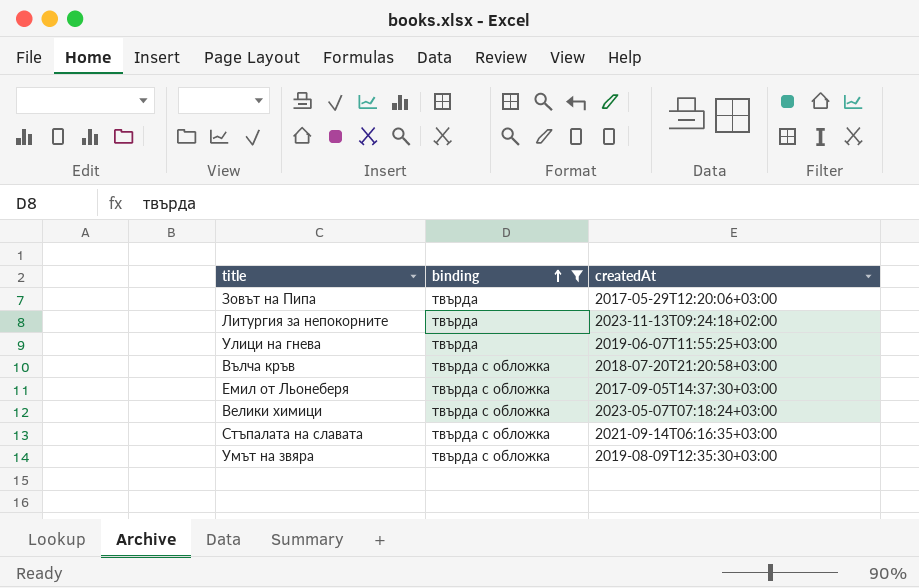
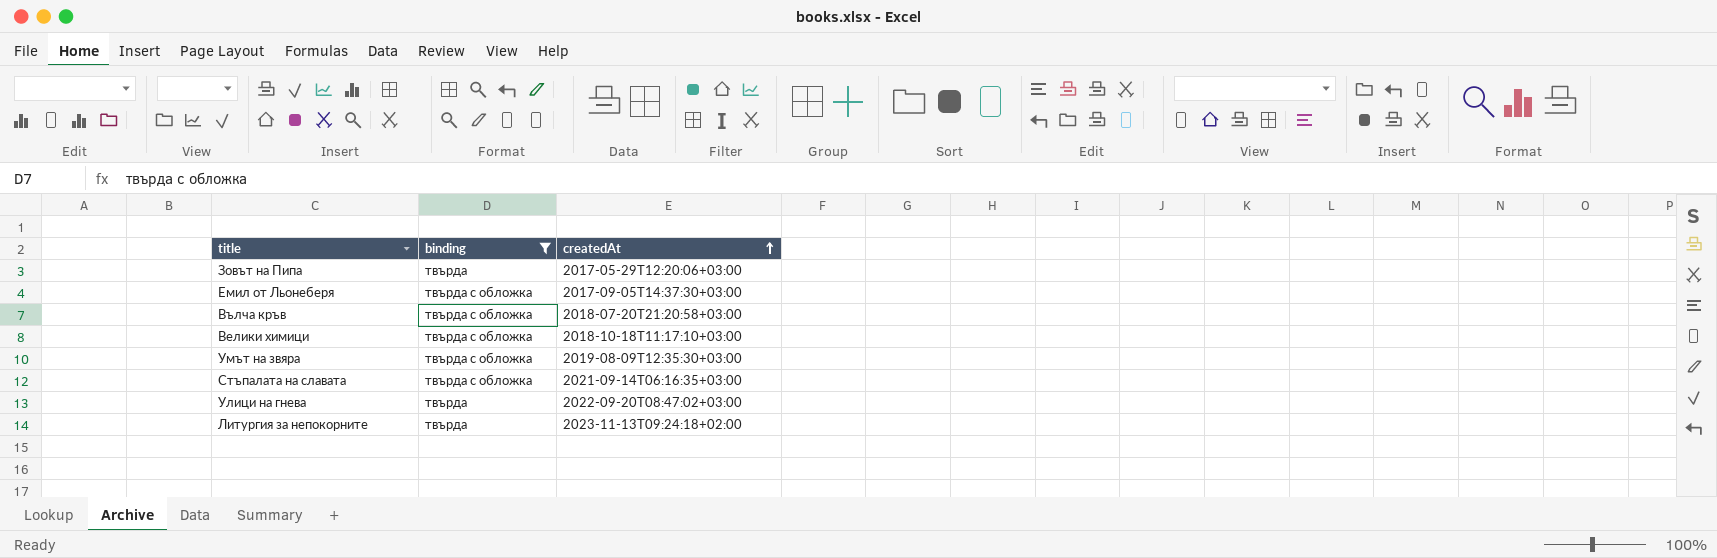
row order: binding ascending -> createdAt ascending
Велики химици | createdAt: 2023-05-07T07:18:24+03:00 -> 2018-10-18T11:17:10+03:00
Улици на гнева | createdAt: 2019-06-07T11:55:25+03:00 -> 2022-09-20T08:47:02+03:00

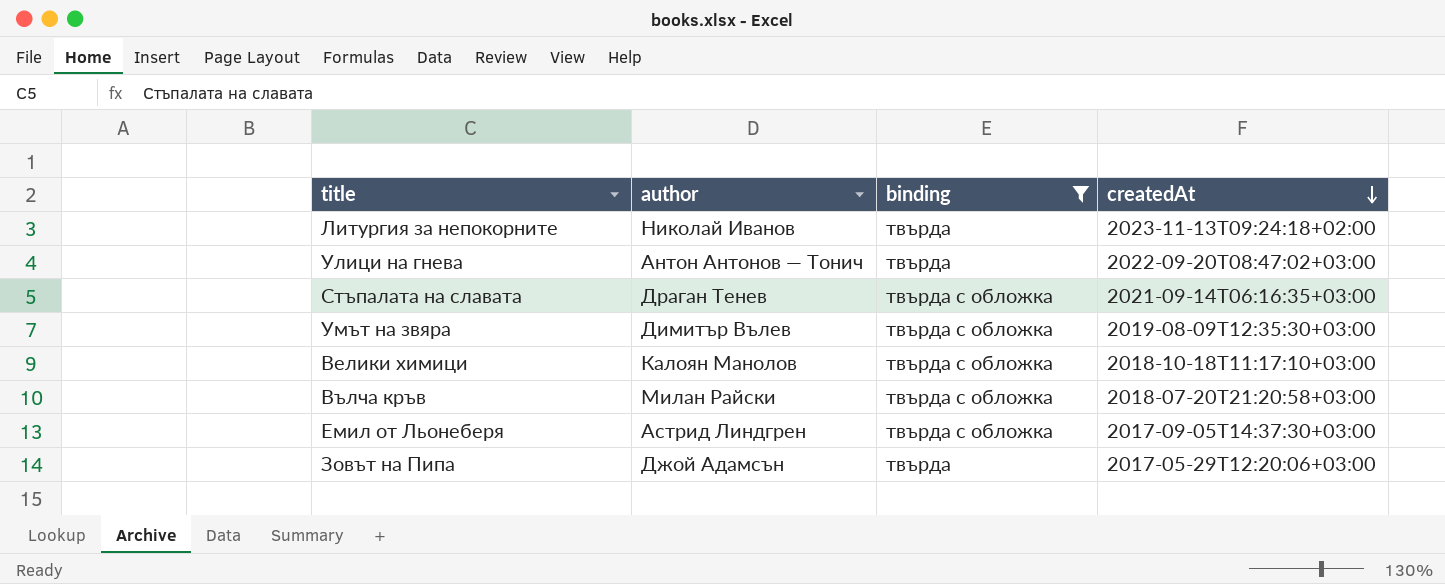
row order: createdAt ascending -> createdAt descending
column author | position: none -> 2

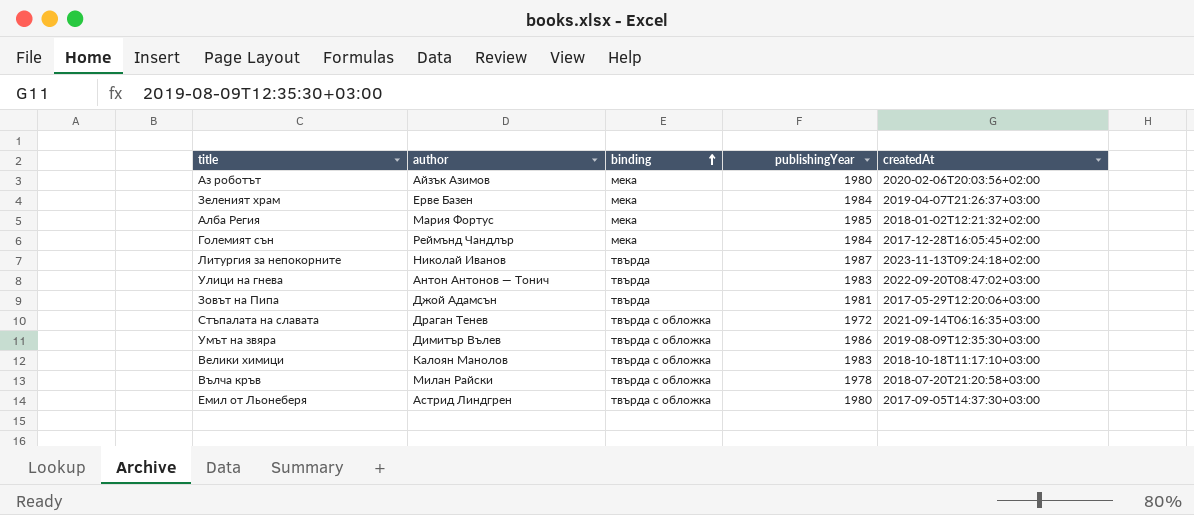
filter: binding != мека -> none
row order: createdAt descending -> binding ascending
column publishingYear | position: none -> 4

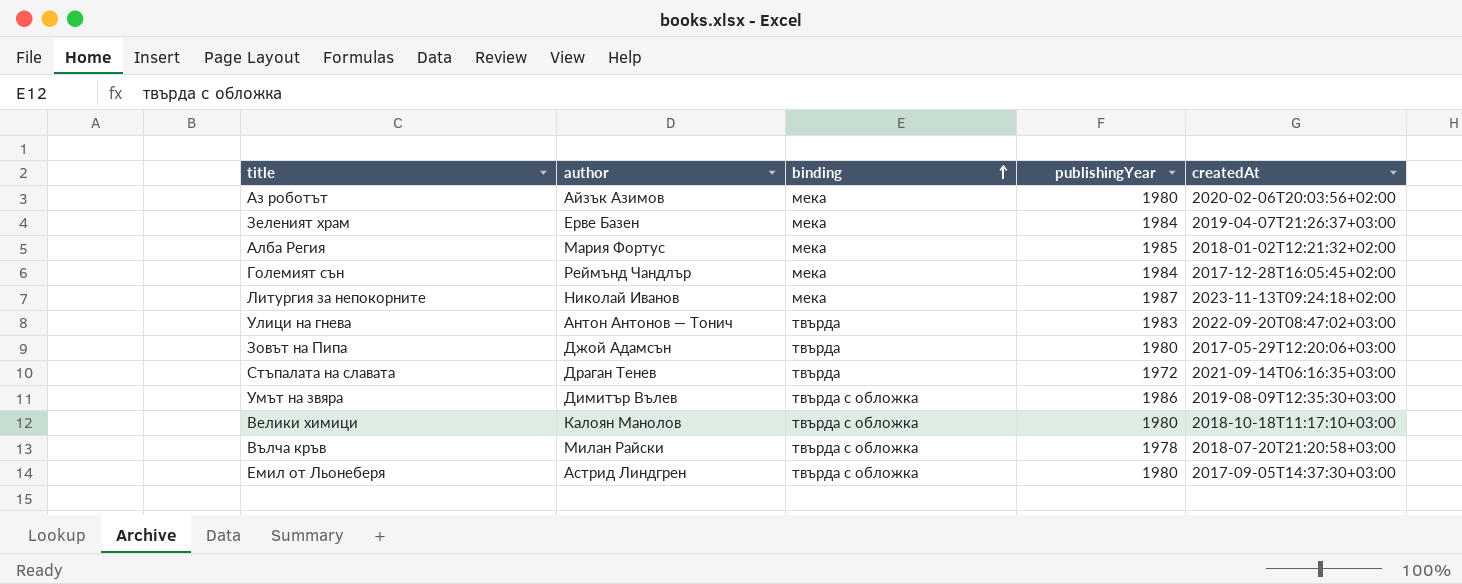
Литургия за непокорните | binding: твърда -> мека
Зовът на Пипа | publishingYear: 1981 -> 1980
Стъпалата на славата | binding: твърда с обложка -> твърда
Велики химици | publishingYear: 1983 -> 1980

